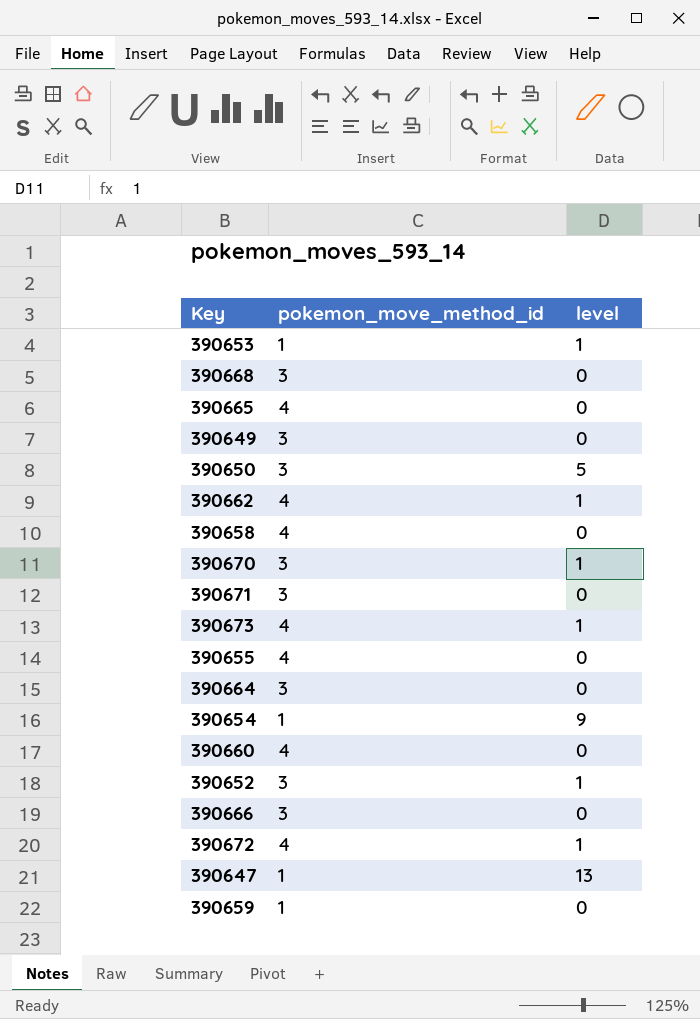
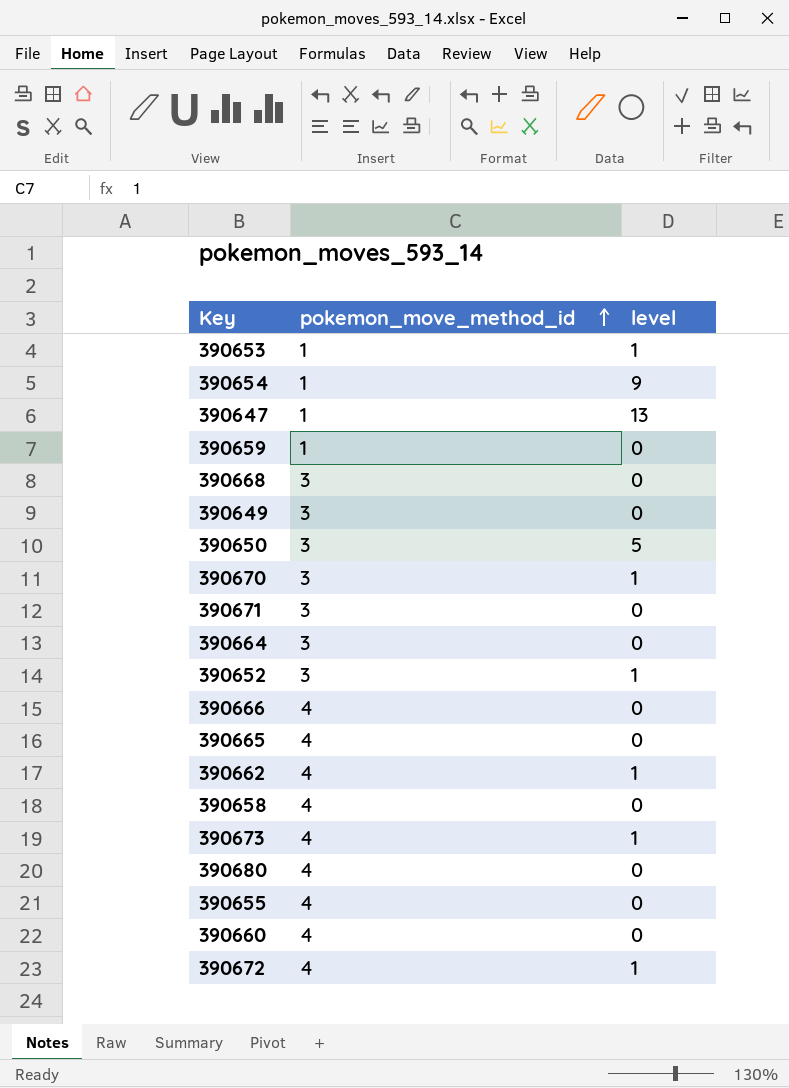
row order: none -> pokemon_move_method_id ascending
390666 | pokemon_move_method_id: 3 -> 4
row 390680: none -> 4 | 0

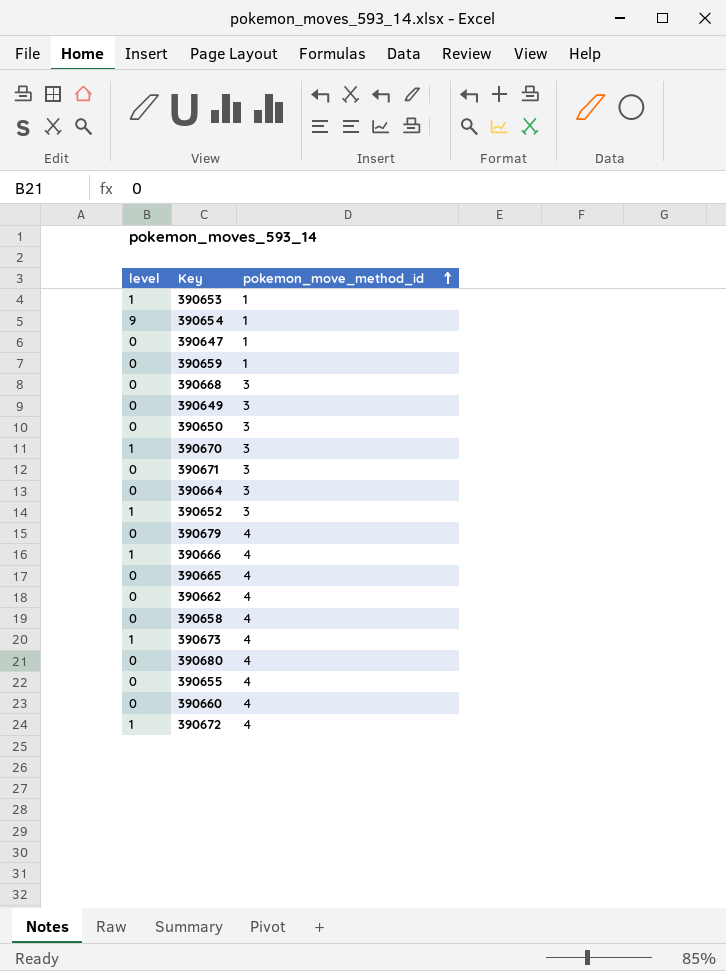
column level | position: 3 -> 1
390647 | level: 13 -> 0
390650 | level: 5 -> 0
row 390679: none -> 0 | 4
390666 | level: 0 -> 1
390662 | level: 1 -> 0

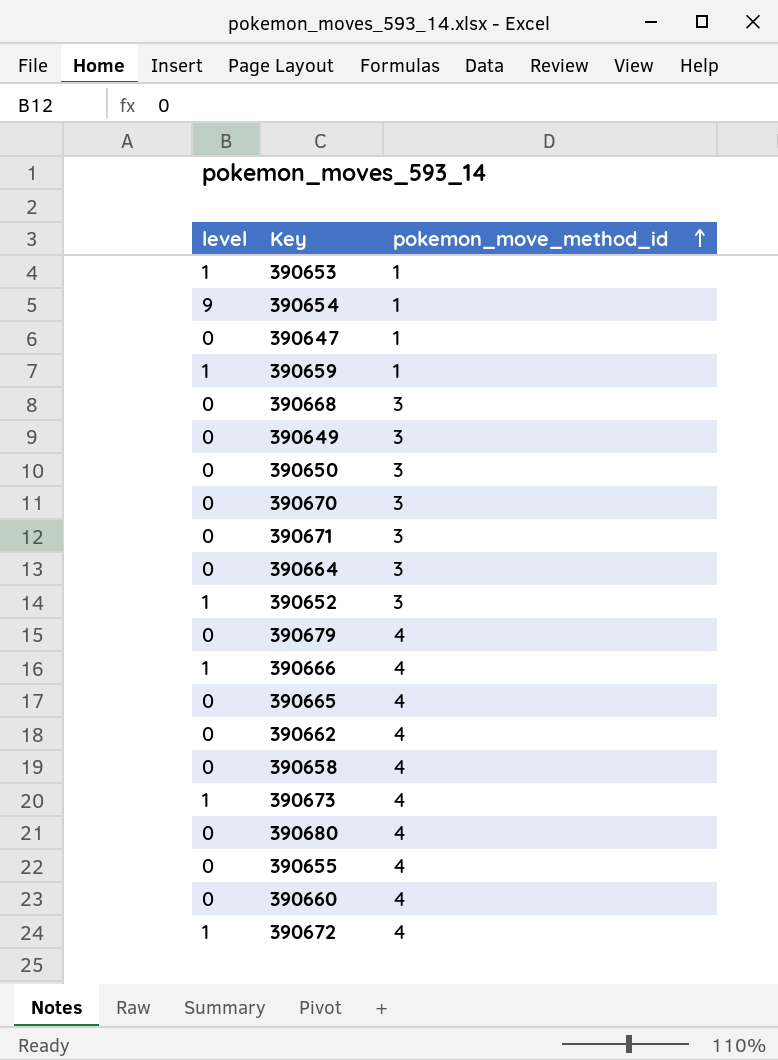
390659 | level: 0 -> 1
390670 | level: 1 -> 0

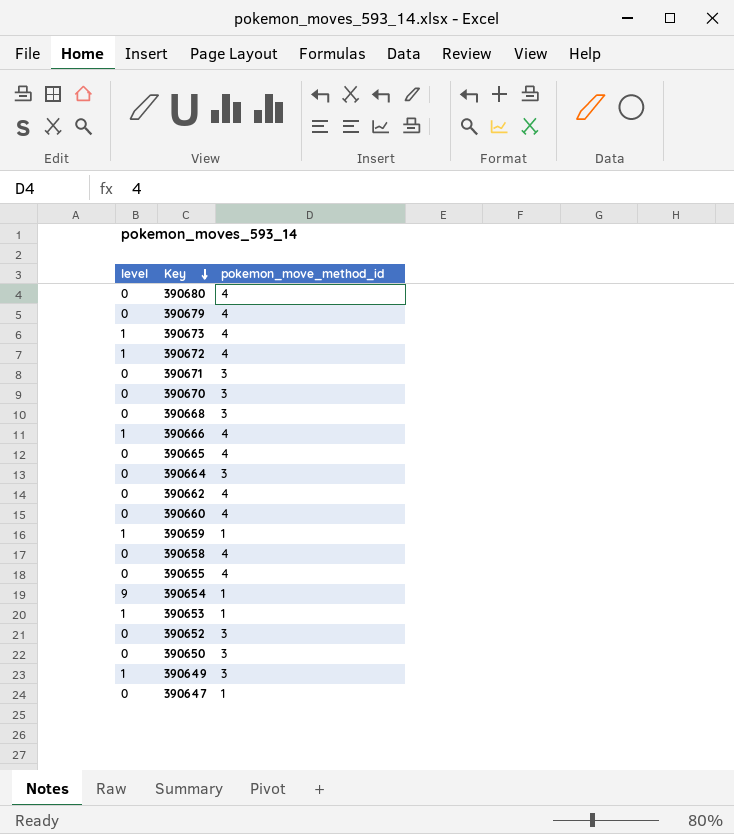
row order: pokemon_move_method_id ascending -> Key descending
390652 | level: 1 -> 0
390649 | level: 0 -> 1

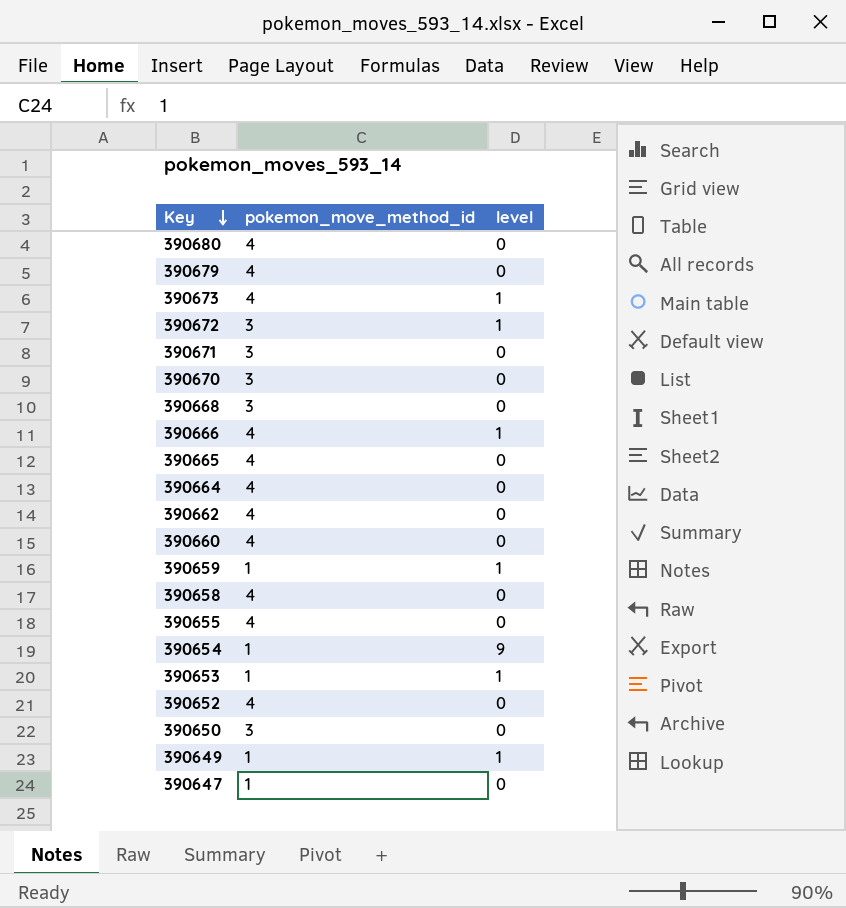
column level | position: 1 -> 3
390672 | pokemon_move_method_id: 4 -> 3
390664 | pokemon_move_method_id: 3 -> 4
390652 | pokemon_move_method_id: 3 -> 4
390649 | pokemon_move_method_id: 3 -> 1

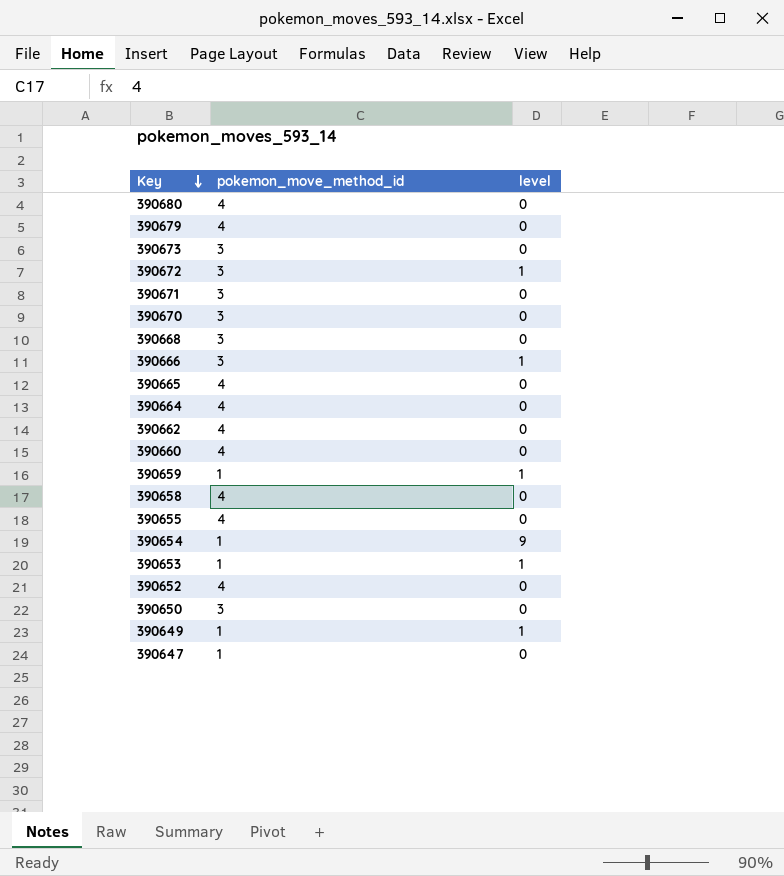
390673 | pokemon_move_method_id: 4 -> 3
390673 | level: 1 -> 0
390666 | pokemon_move_method_id: 4 -> 3

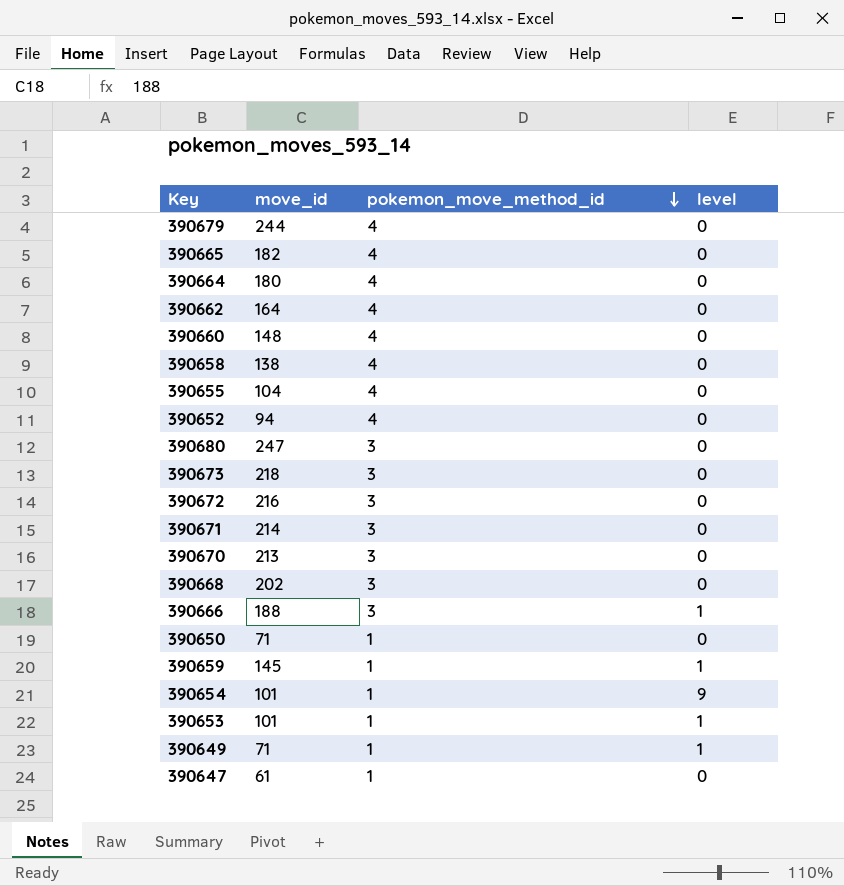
row order: Key descending -> pokemon_move_method_id descending
column move_id | position: none -> 2
390680 | pokemon_move_method_id: 4 -> 3
390672 | level: 1 -> 0
390650 | pokemon_move_method_id: 3 -> 1

